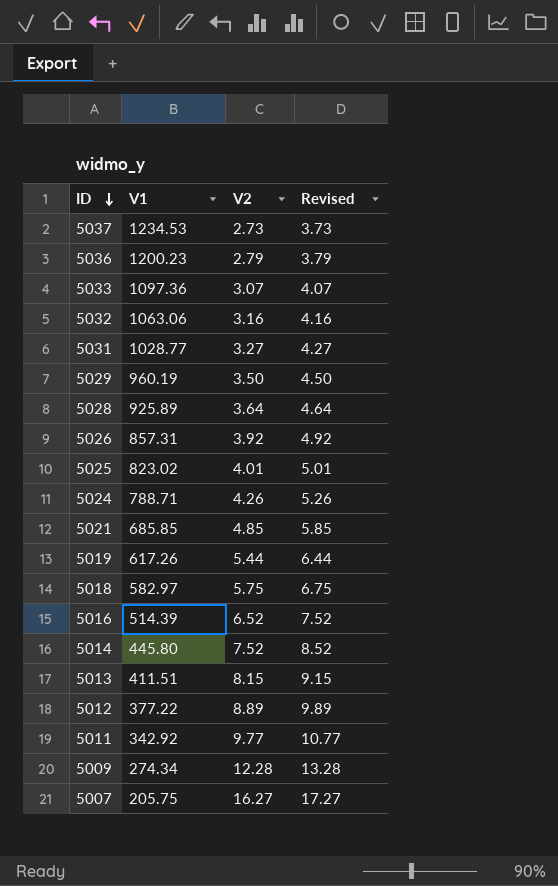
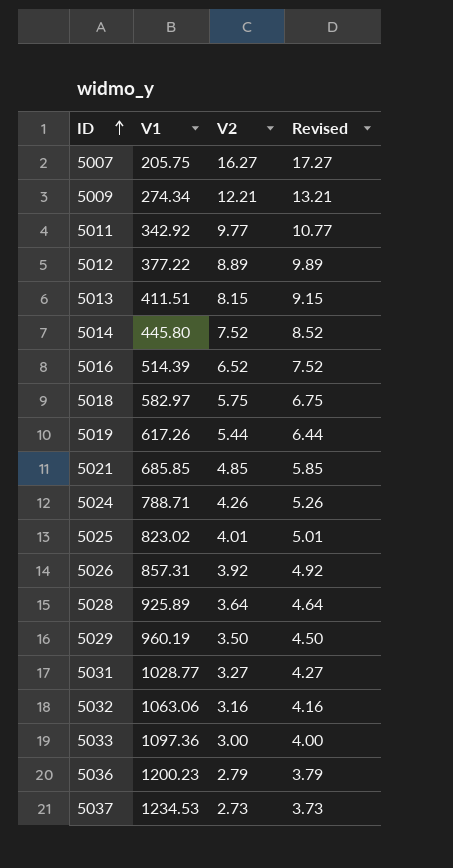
row order: ID descending -> ID ascending
5009 | V2: 12.28 -> 12.21
5009 | Revised: 13.28 -> 13.21
5033 | V2: 3.07 -> 3.00
5033 | Revised: 4.07 -> 4.00

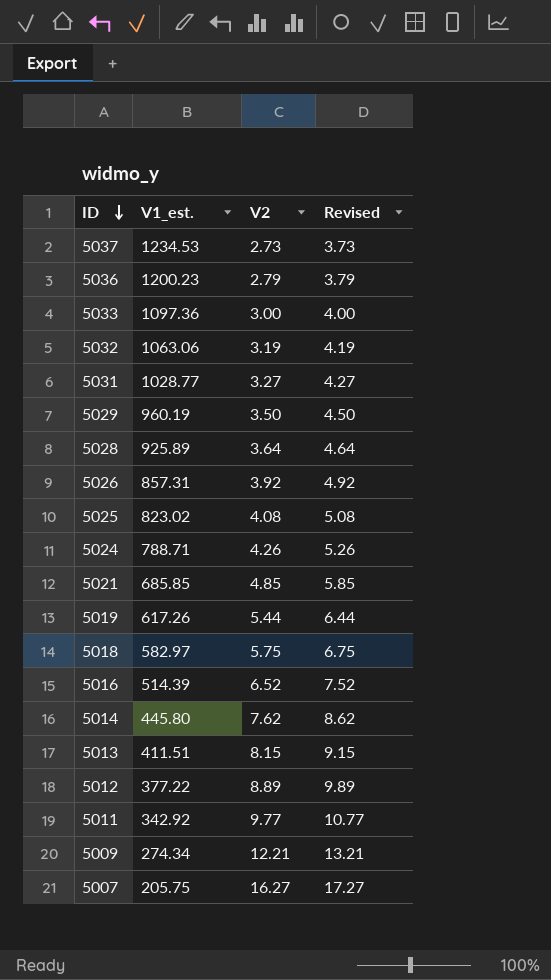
row order: ID ascending -> ID descending
column name: V1 -> V1_est.
5032 | V2: 3.16 -> 3.19
5032 | Revised: 4.16 -> 4.19
5025 | V2: 4.01 -> 4.08
5025 | Revised: 5.01 -> 5.08
5014 | V2: 7.52 -> 7.62
5014 | Revised: 8.52 -> 8.62

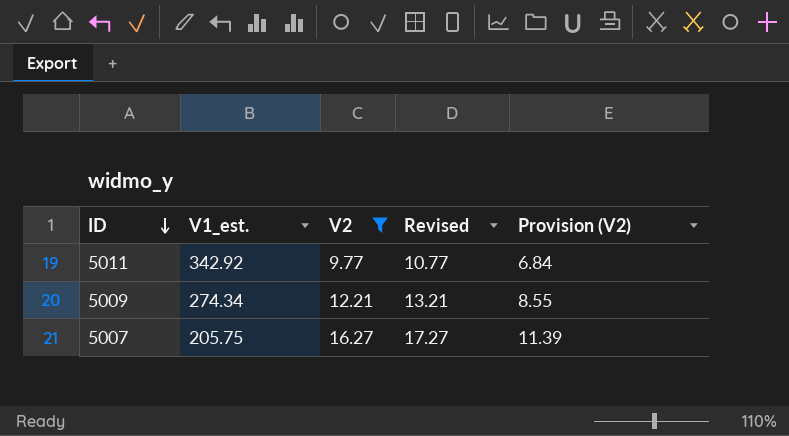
filter: none -> V2 >= 9.77
column Provision (V2) | formula: none -> [V2] * 0.7

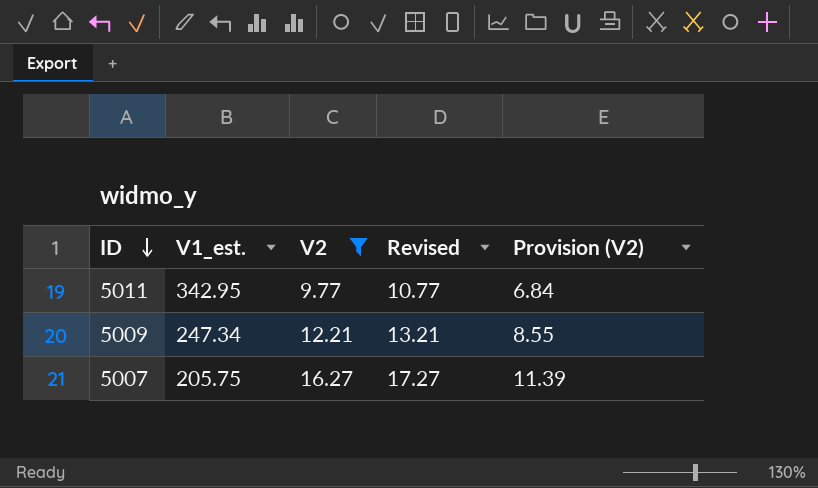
5011 | V1_est.: 342.92 -> 342.95
5009 | V1_est.: 274.34 -> 247.34

